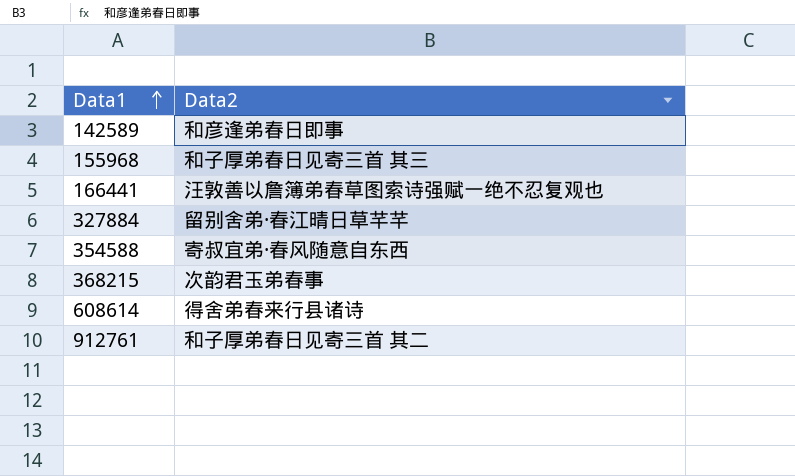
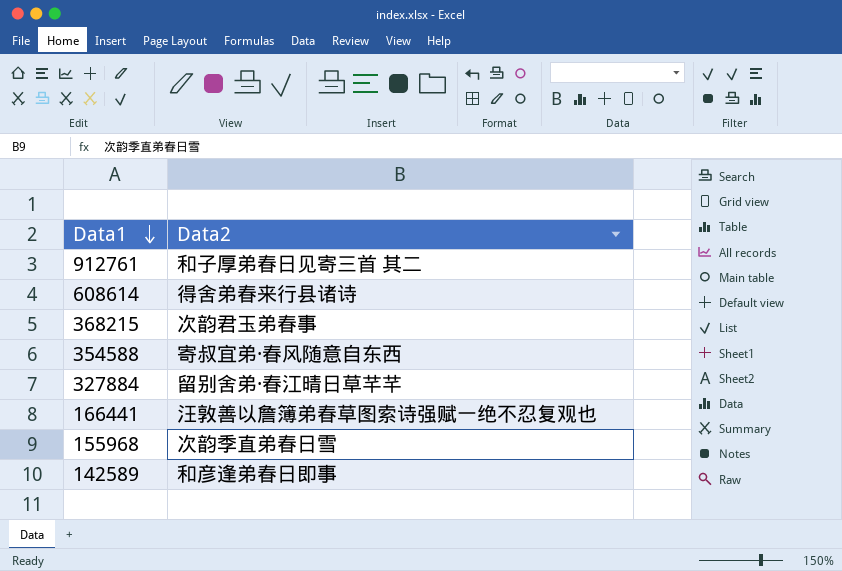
row order: Data1 ascending -> Data1 descending
155968 | Data2: 和子厚弟春日见寄三首 其三 -> 次韵季直弟春日雪

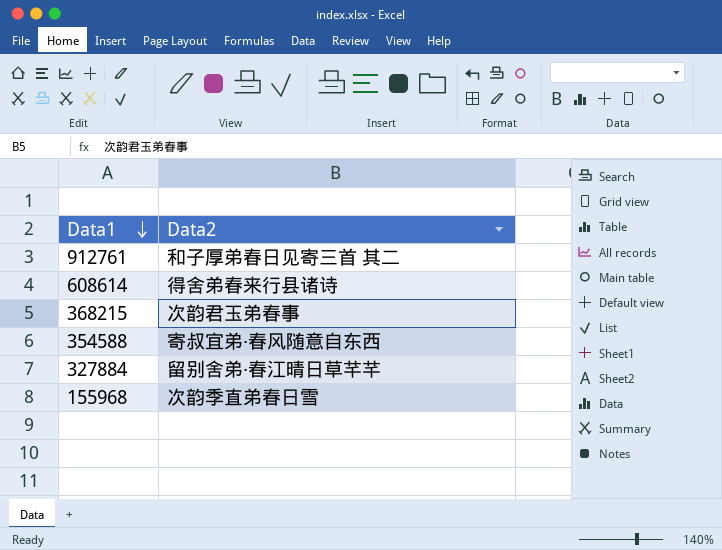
row 166441: 汪敦善以詹簿弟春草图索诗强赋一绝不忍复观也 -> none
row 142589: 和彦逢弟春日即事 -> none

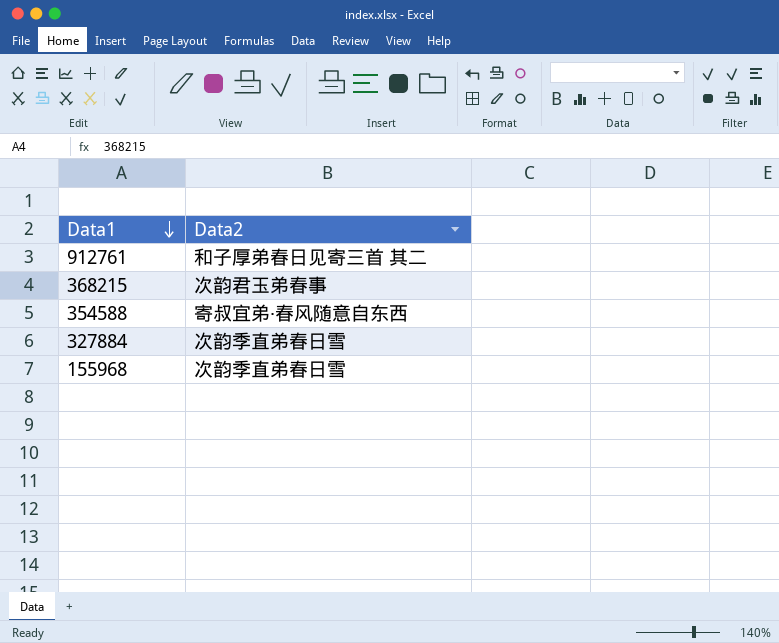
row 608614: 得舍弟春来行县诸诗 -> none
327884 | Data2: 留别舍弟·春江晴日草芊芊 -> 次韵季直弟春日雪

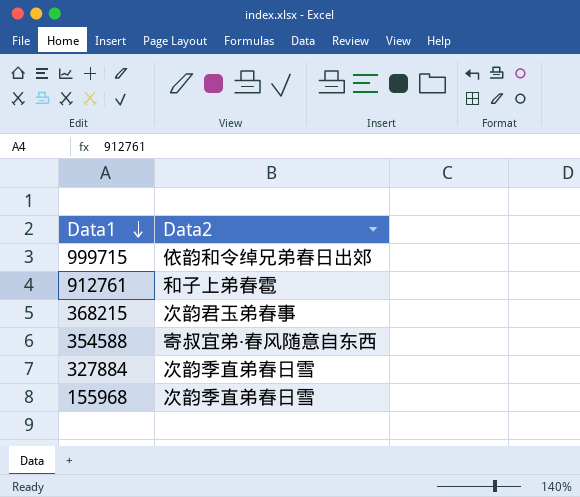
row 999715: none -> 依韵和令绰兄弟春日出郊
912761 | Data2: 和子厚弟春日见寄三首 其二 -> 和子上弟春雹

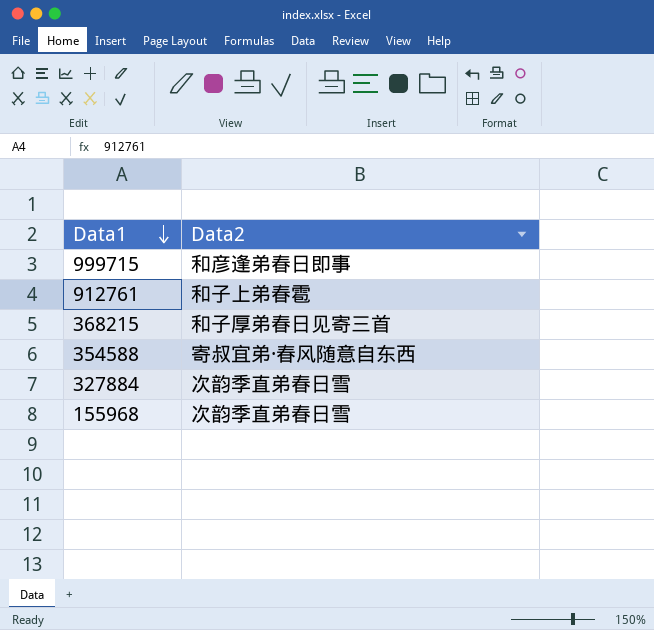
999715 | Data2: 依韵和令绰兄弟春日出郊 -> 和彦逢弟春日即事
368215 | Data2: 次韵君玉弟春事 -> 和子厚弟春日见寄三首

